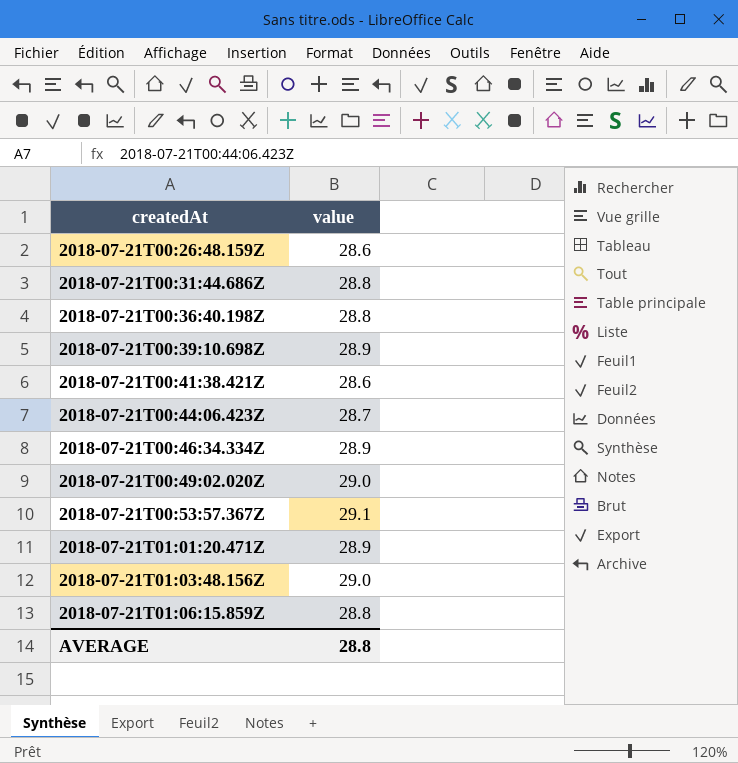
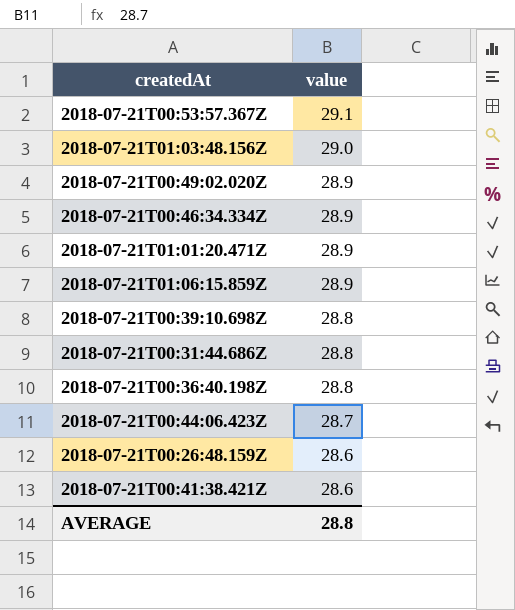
row order: createdAt ascending -> value descending
2018-07-21T00:49:02.020Z | value: 29.0 -> 28.9
2018-07-21T01:06:15.859Z | value: 28.8 -> 28.9
2018-07-21T00:39:10.698Z | value: 28.9 -> 28.8

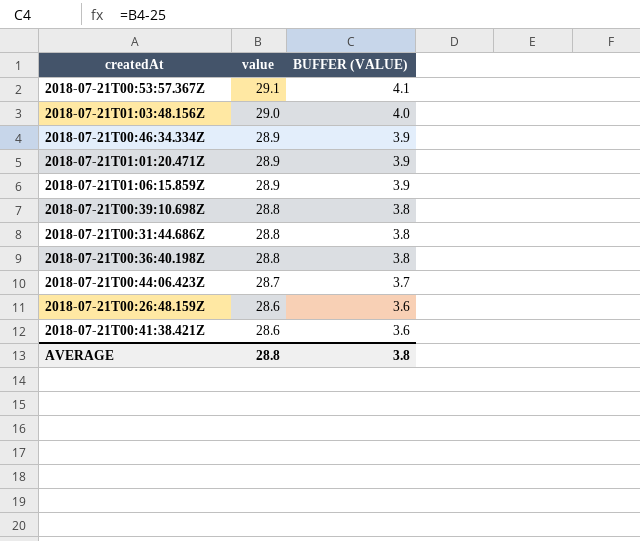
column BUFFER (VALUE) | formula: none -> [value] - 25
row 2018-07-21T00:49:02.020Z: 28.9 -> none

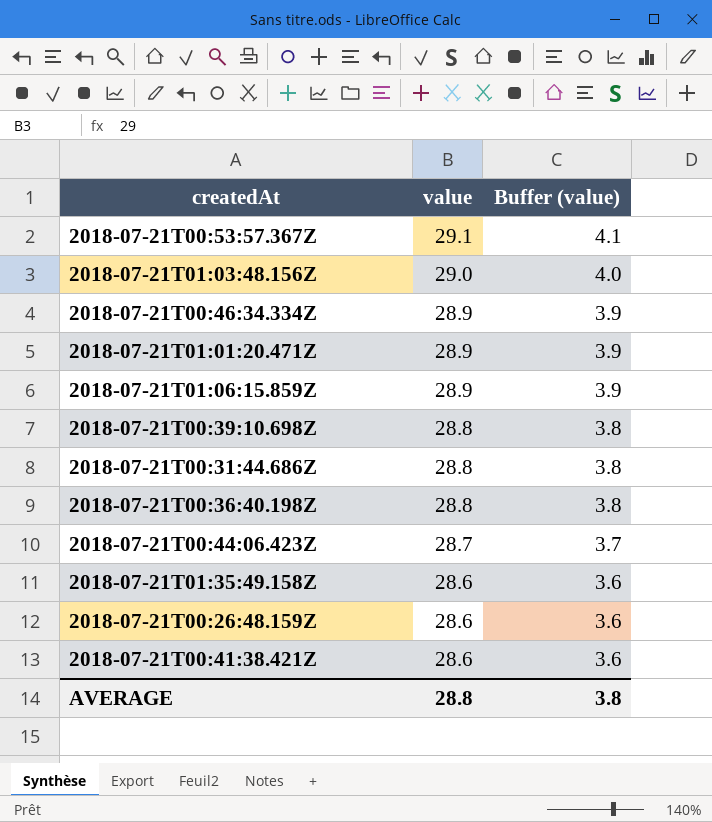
column name: BUFFER (VALUE) -> Buffer (value)
row 2018-07-21T01:35:49.158Z: none -> 28.6 | 3.6

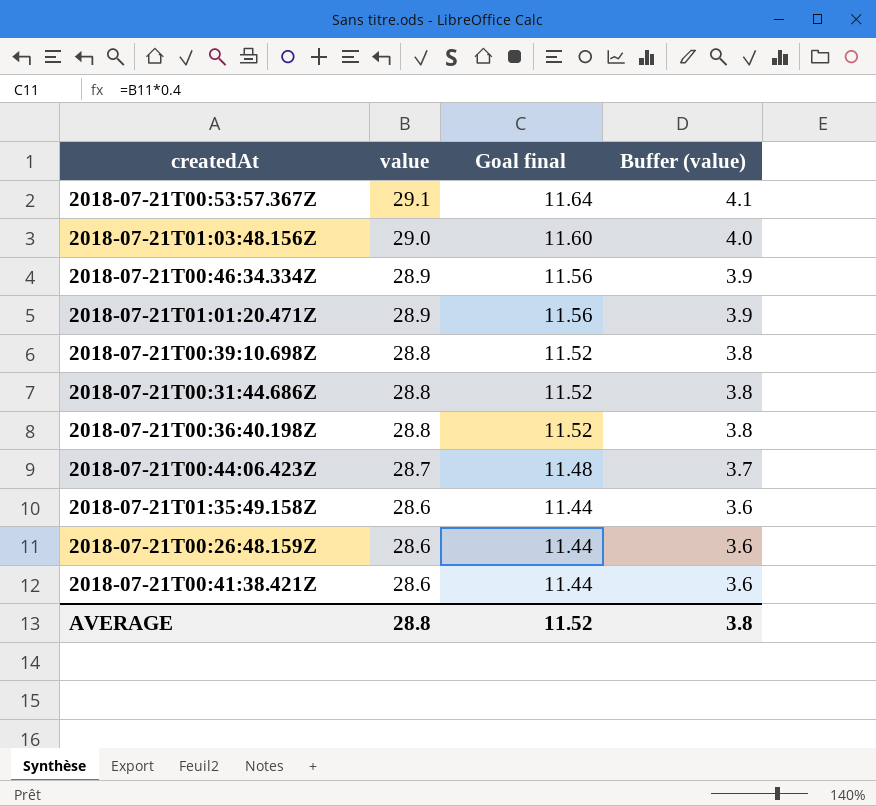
column Goal final | formula: none -> [value] * 0.4
row 2018-07-21T01:06:15.859Z: 28.9 | 3.9 -> none

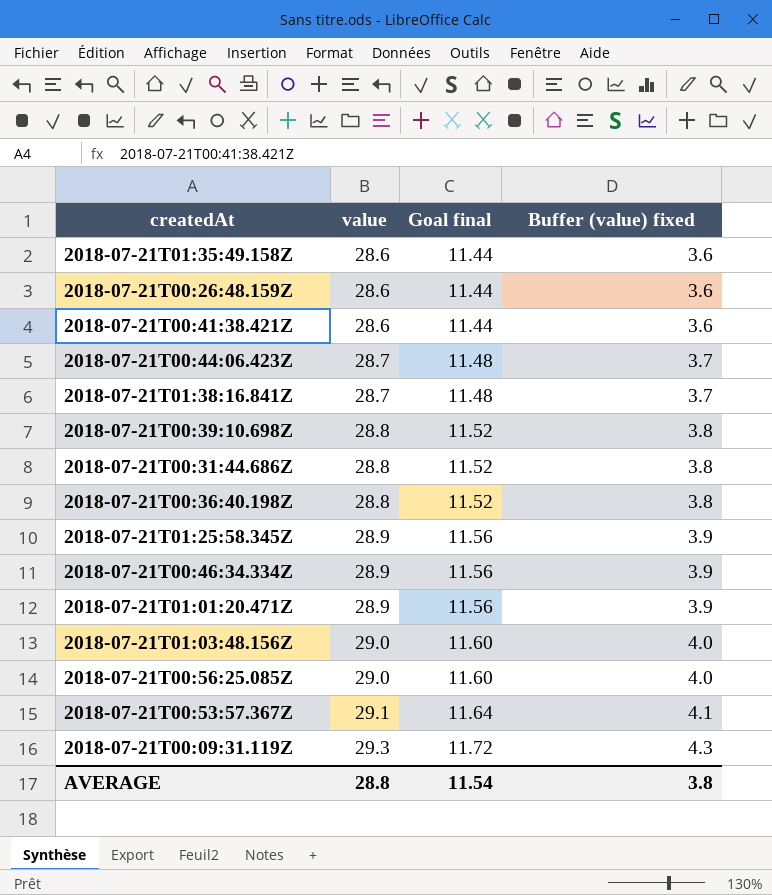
row order: value descending -> value ascending
column name: Buffer (value) -> Buffer (value) fixed
row 2018-07-21T01:38:16.841Z: none -> 28.7 | 11.48 | 3.7
row 2018-07-21T01:25:58.345Z: none -> 28.9 | 11.56 | 3.9
row 2018-07-21T00:56:25.085Z: none -> 29.0 | 11.60 | 4.0
row 2018-07-21T00:09:31.119Z: none -> 29.3 | 11.72 | 4.3
AVERAGE | Goal final: 11.52 -> 11.54

